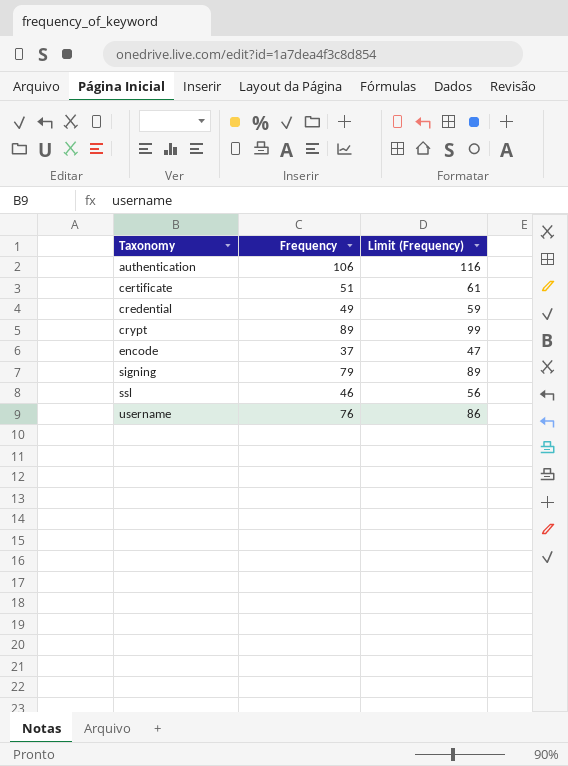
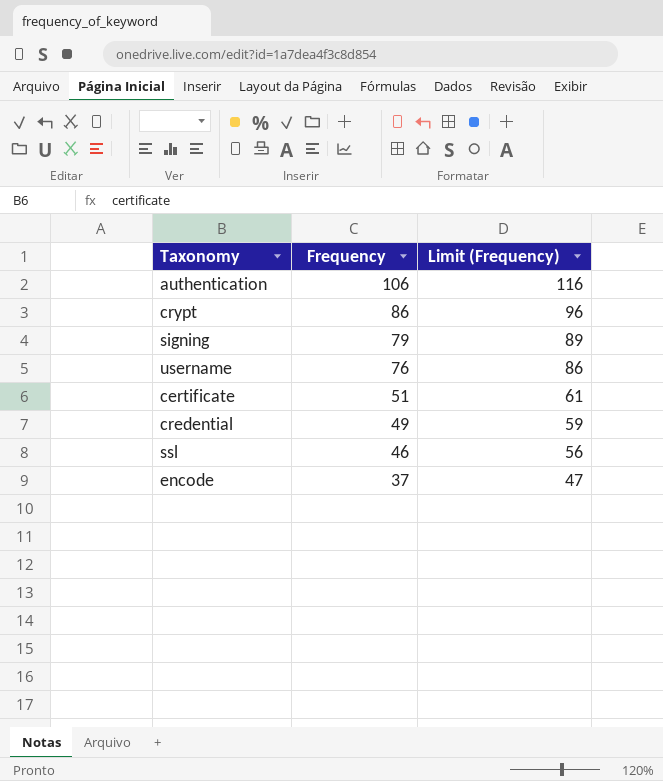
row order: Taxonomy ascending -> Frequency descending
crypt | Frequency: 89 -> 86
crypt | Limit (Frequency): 99 -> 96

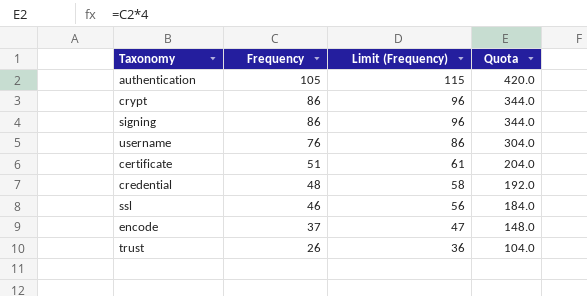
column Quota | formula: none -> [Frequency] * 4
authentication | Frequency: 106 -> 105
authentication | Limit (Frequency): 116 -> 115
signing | Frequency: 79 -> 86
signing | Limit (Frequency): 89 -> 96
credential | Frequency: 49 -> 48
credential | Limit (Frequency): 59 -> 58
row trust: none -> 26 | 36 | 104.0

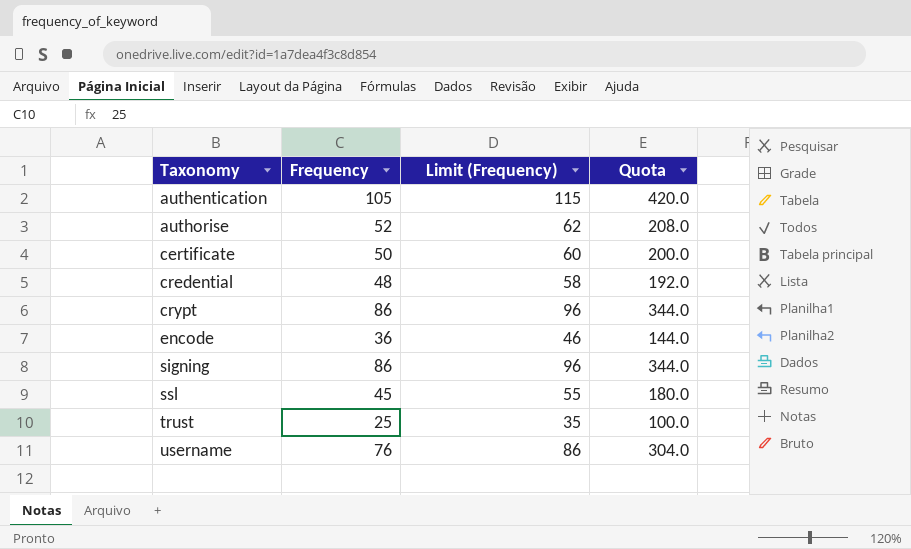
row order: Frequency descending -> Taxonomy ascending
row authorise: none -> 52 | 62 | 208.0
certificate | Frequency: 51 -> 50
certificate | Limit (Frequency): 61 -> 60
certificate | Quota: 204.0 -> 200.0
encode | Frequency: 37 -> 36
encode | Limit (Frequency): 47 -> 46
encode | Quota: 148.0 -> 144.0
ssl | Frequency: 46 -> 45
ssl | Limit (Frequency): 56 -> 55
ssl | Quota: 184.0 -> 180.0
trust | Frequency: 26 -> 25
trust | Limit (Frequency): 36 -> 35
trust | Quota: 104.0 -> 100.0

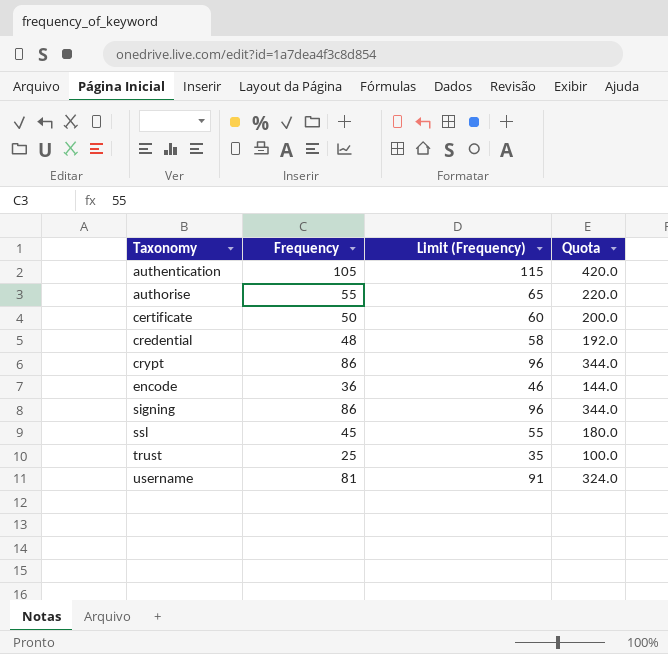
authorise | Frequency: 52 -> 55
authorise | Limit (Frequency): 62 -> 65
authorise | Quota: 208.0 -> 220.0
username | Frequency: 76 -> 81
username | Limit (Frequency): 86 -> 91
username | Quota: 304.0 -> 324.0

